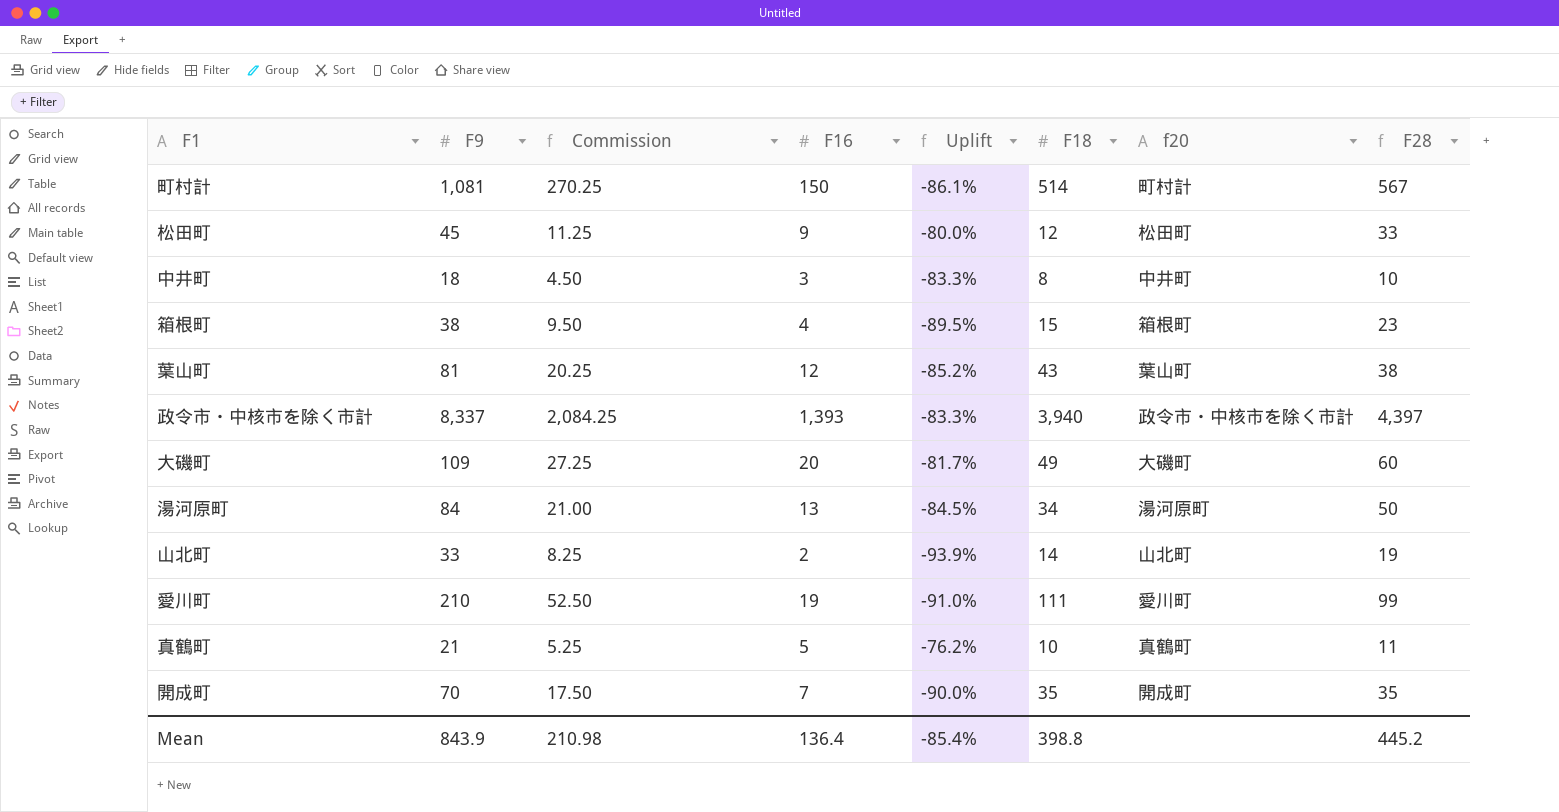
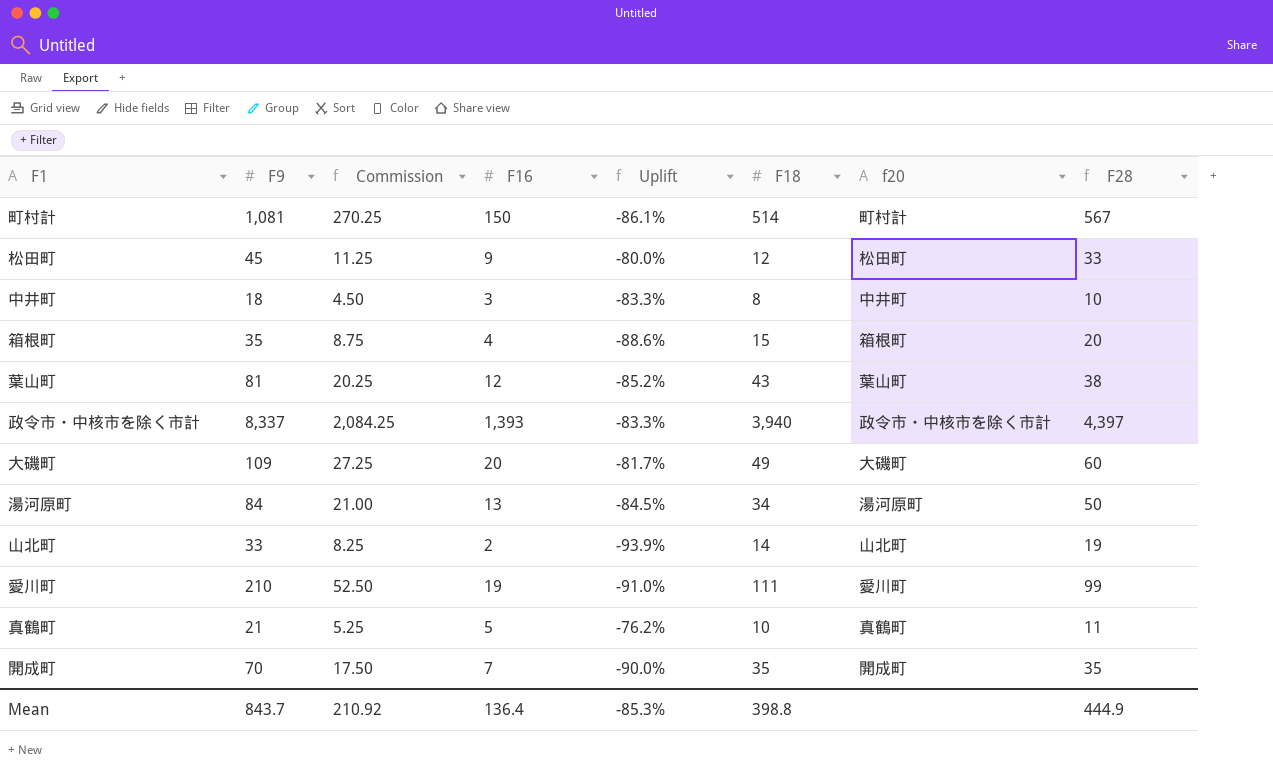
箱根町 | F9: 38 -> 35
箱根町 | Commission: 9.50 -> 8.75
箱根町 | Uplift: -89.5% -> -88.6%
箱根町 | F28: 23 -> 20
Mean | F9: 843.9 -> 843.7
Mean | Commission: 210.98 -> 210.92
Mean | Uplift: -85.4% -> -85.3%
Mean | F28: 445.2 -> 444.9

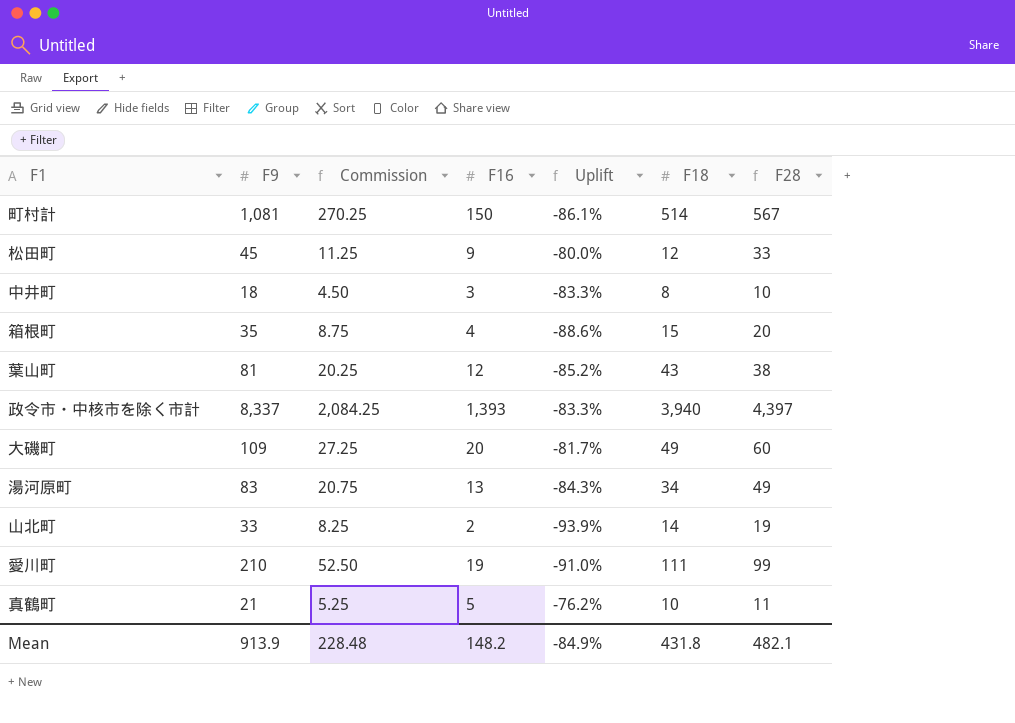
column f20 | position: 7 -> none
row 開成町: 70 | 17.50 | 7 | -90.0% | 35 | 開成町 | 35 -> none
湯河原町 | F9: 84 -> 83
湯河原町 | Commission: 21.00 -> 20.75
湯河原町 | Uplift: -84.5% -> -84.3%
湯河原町 | F28: 50 -> 49
Mean | F9: 843.7 -> 913.9
Mean | Commission: 210.92 -> 228.48
Mean | F16: 136.4 -> 148.2
Mean | Uplift: -85.3% -> -84.9%
Mean | F18: 398.8 -> 431.8
Mean | F28: 444.9 -> 482.1

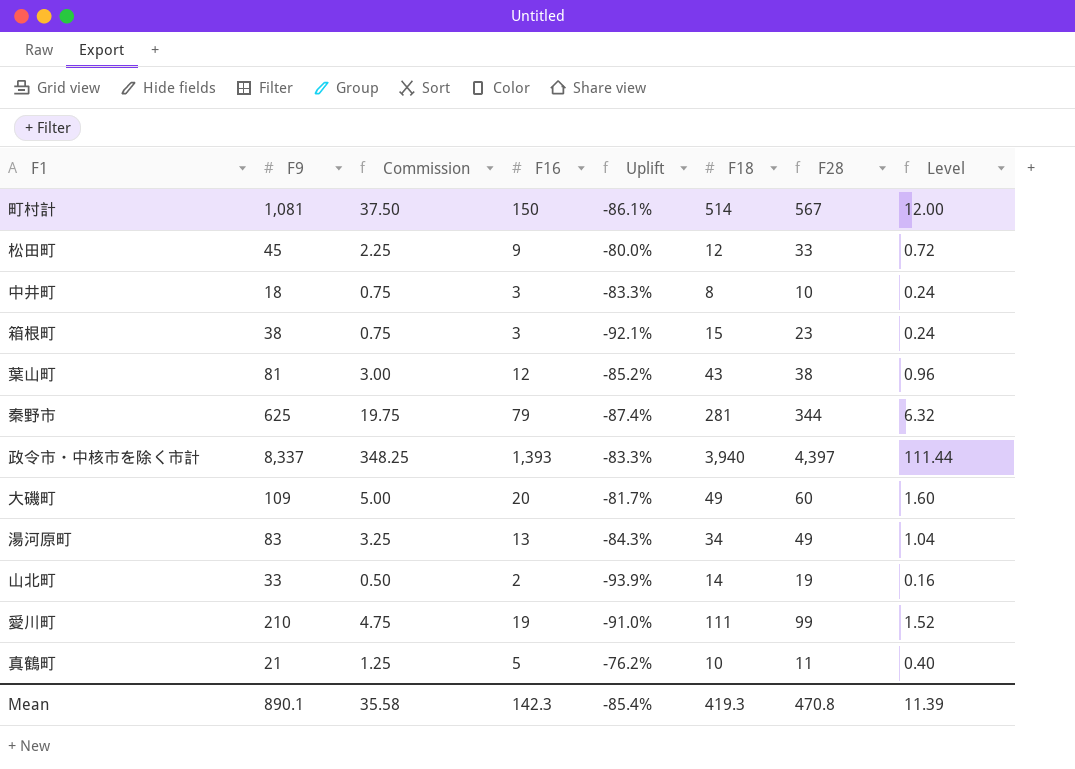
column Commission | formula: [F9] * 0.25 -> [F16] * 0.25
column Level | formula: none -> [F16] * 0.08
箱根町 | F9: 35 -> 38
箱根町 | F16: 4 -> 3
箱根町 | Uplift: -88.6% -> -92.1%
箱根町 | F28: 20 -> 23
row 秦野市: none -> 625 | 19.75 | 79 | -87.4% | 281 | 344 | 6.32
Mean | F9: 913.9 -> 890.1
Mean | Commission: 228.48 -> 35.58
Mean | F16: 148.2 -> 142.3
Mean | Uplift: -84.9% -> -85.4%
Mean | F18: 431.8 -> 419.3
Mean | F28: 482.1 -> 470.8

